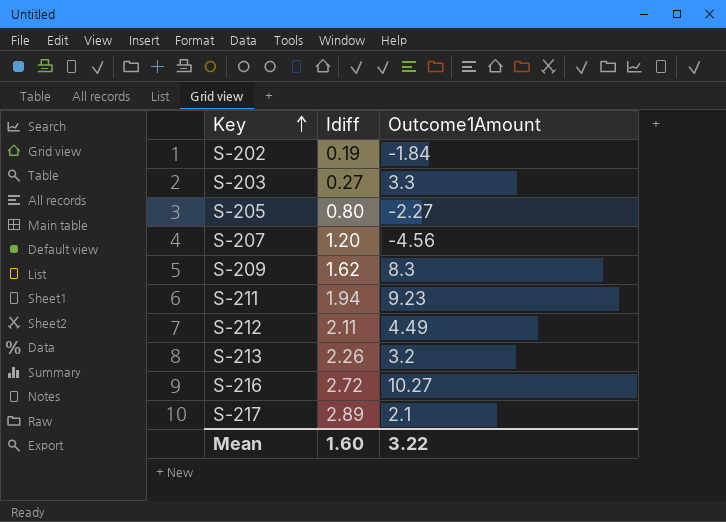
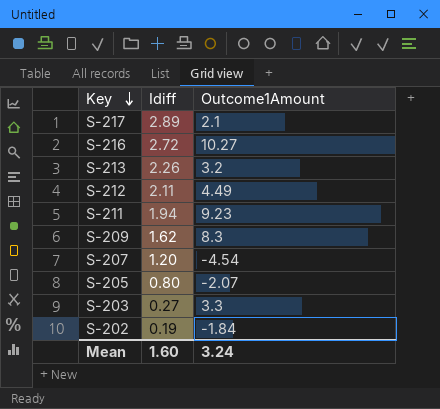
row order: Key ascending -> Key descending
S-207 | Outcome1Amount: -4.56 -> -4.54
S-205 | Outcome1Amount: -2.27 -> -2.07
Mean | Outcome1Amount: 3.22 -> 3.24

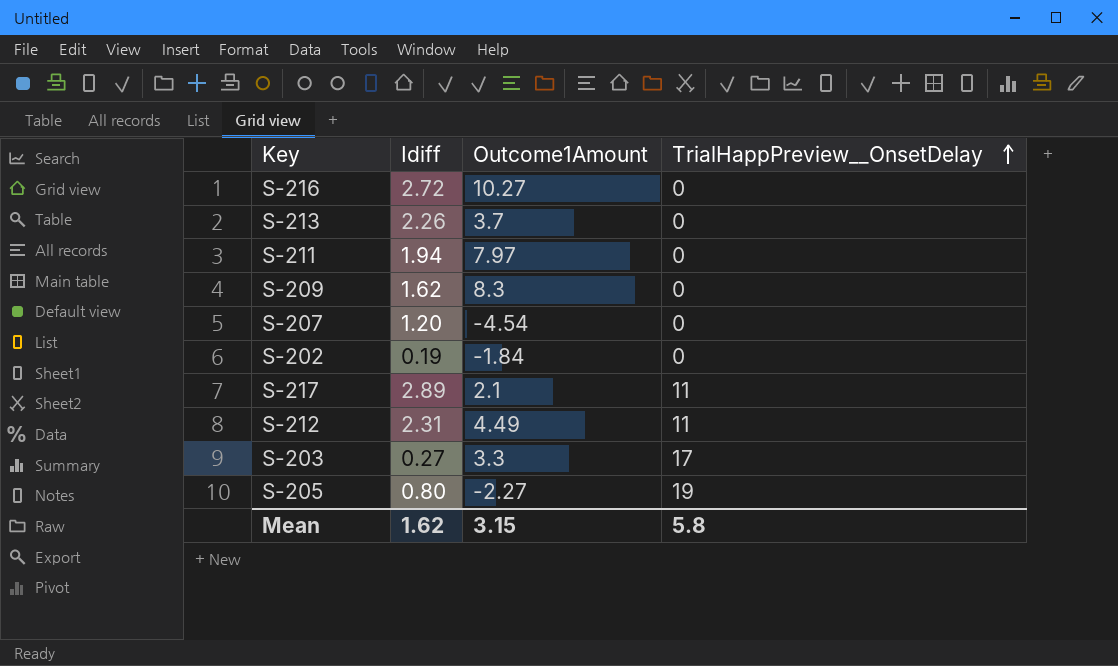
row order: Key descending -> TrialHappPreview__OnsetDelay ascending
column TrialHappPreview__OnsetDelay | position: none -> 4
S-213 | Outcome1Amount: 3.2 -> 3.7
S-211 | Outcome1Amount: 9.23 -> 7.97
S-212 | Idiff: 2.11 -> 2.31
S-205 | Outcome1Amount: -2.07 -> -2.27
Mean | Idiff: 1.60 -> 1.62
Mean | Outcome1Amount: 3.24 -> 3.15

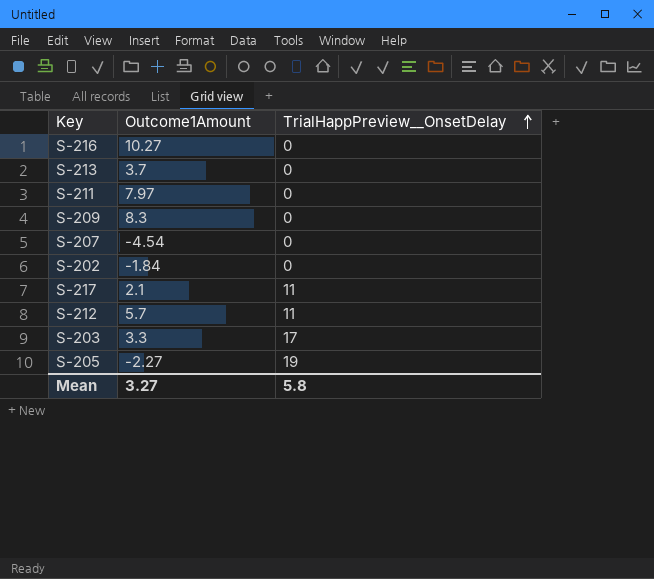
column Idiff | position: 2 -> none
S-212 | Outcome1Amount: 4.49 -> 5.7
Mean | Outcome1Amount: 3.15 -> 3.27

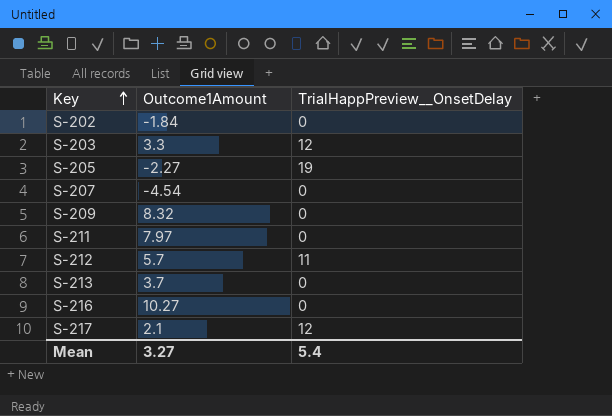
row order: TrialHappPreview__OnsetDelay ascending -> Key ascending
S-203 | TrialHappPreview__OnsetDelay: 17 -> 12
S-209 | Outcome1Amount: 8.3 -> 8.32
S-217 | TrialHappPreview__OnsetDelay: 11 -> 12
Mean | TrialHappPreview__OnsetDelay: 5.8 -> 5.4

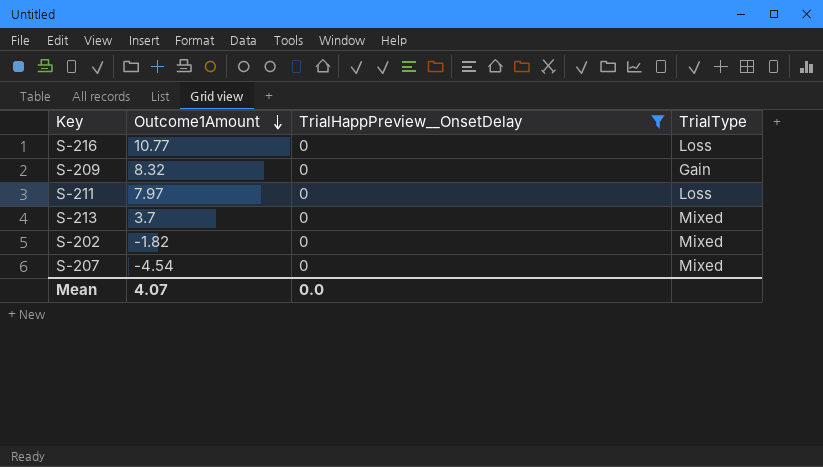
filter: none -> TrialHappPreview__OnsetDelay = 0
row order: Key ascending -> Outcome1Amount descending
column TrialType | position: none -> 4
S-216 | Outcome1Amount: 10.27 -> 10.77
S-202 | Outcome1Amount: -1.84 -> -1.82
Mean | Outcome1Amount: 3.27 -> 4.07
Mean | TrialHappPreview__OnsetDelay: 5.4 -> 0.0

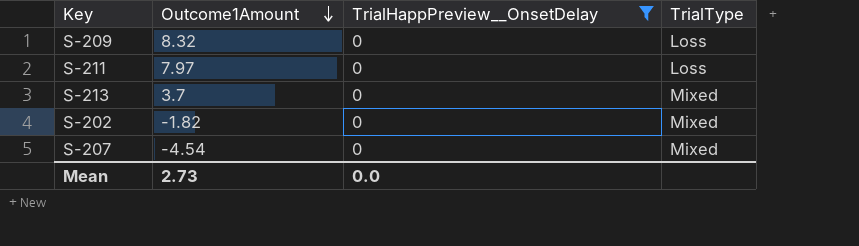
row S-216: 10.77 | 0 | Loss -> none
S-209 | TrialType: Gain -> Loss
Mean | Outcome1Amount: 4.07 -> 2.73

